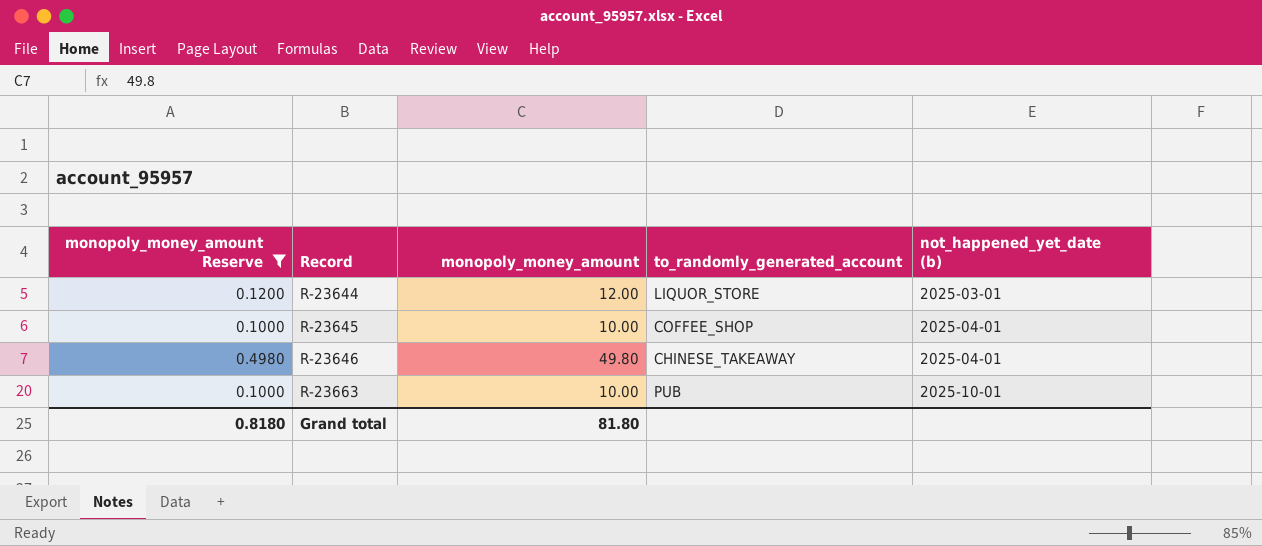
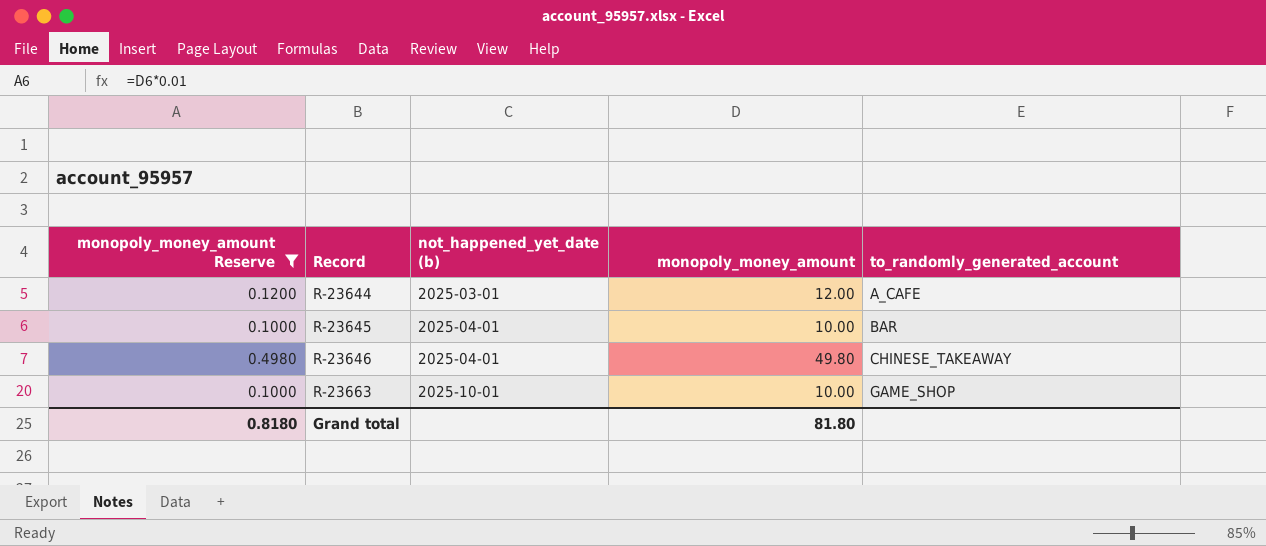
column not_happened_yet_date (b) | position: 5 -> 3
R-23644 | to_randomly_generated_account: LIQUOR_STORE -> A_CAFE
R-23645 | to_randomly_generated_account: COFFEE_SHOP -> BAR
R-23663 | to_randomly_generated_account: PUB -> GAME_SHOP

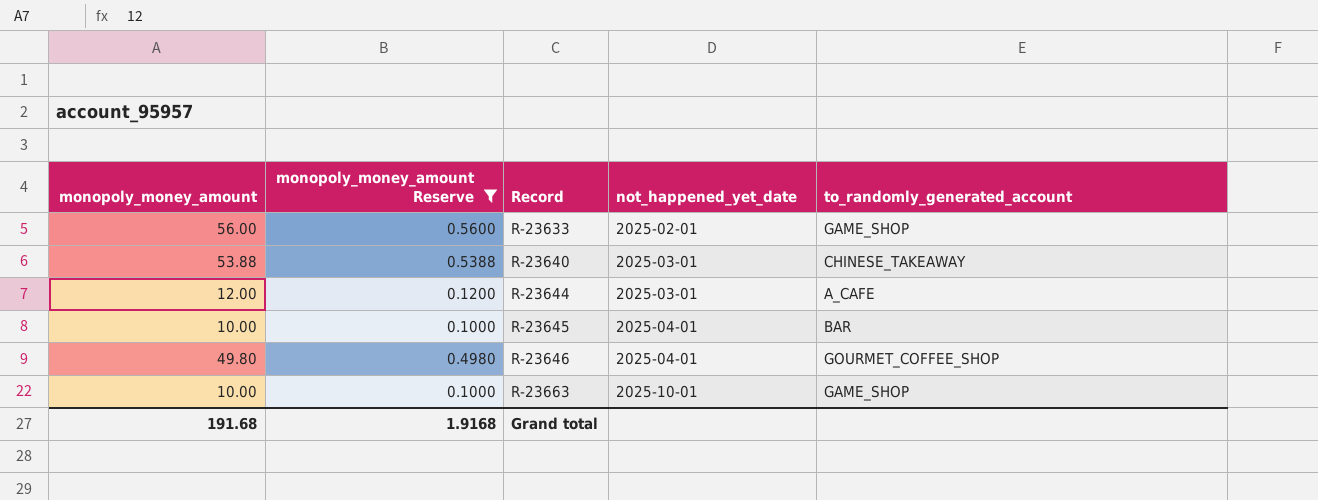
column monopoly_money_amount | position: 4 -> 1
column name: not_happened_yet_date (b) -> not_happened_yet_date
row R-23633: none -> 56.00 | 0.5600 | 2025-02-01 | GAME_SHOP
row R-23640: none -> 53.88 | 0.5388 | 2025-03-01 | CHINESE_TAKEAWAY
R-23646 | to_randomly_generated_account: CHINESE_TAKEAWAY -> GOURMET_COFFEE_SHOP
Grand total | monopoly_money_amount: 81.80 -> 191.68
Grand total | monopoly_money_amount Reserve: 0.8180 -> 1.9168

